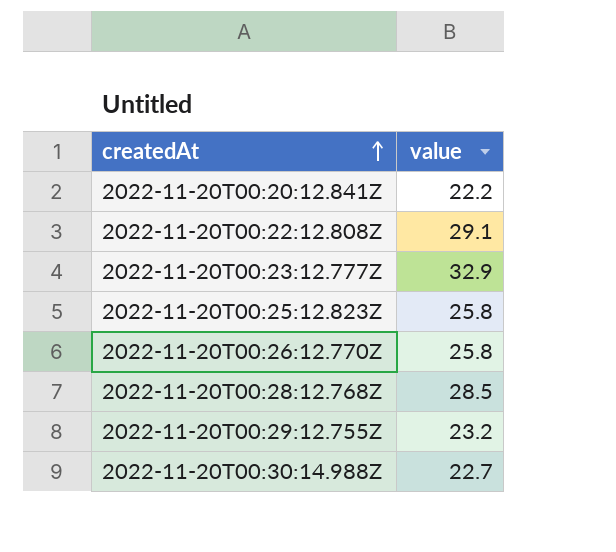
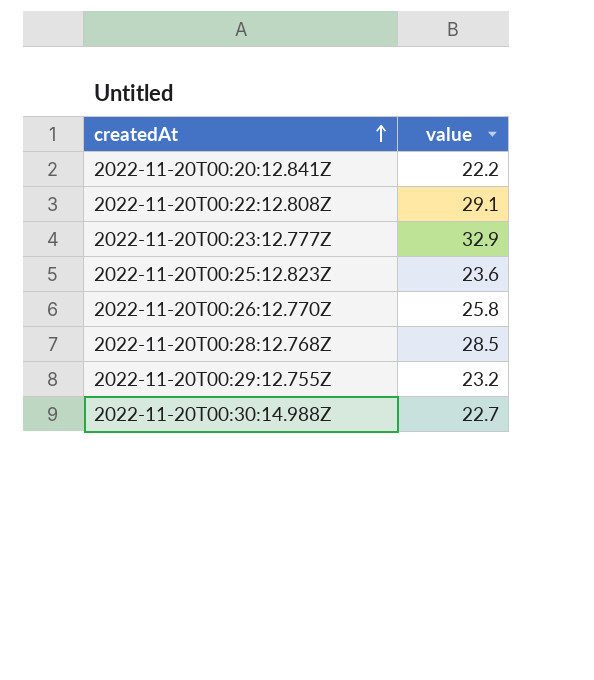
2022-11-20T00:25:12.823Z | value: 25.8 -> 23.6

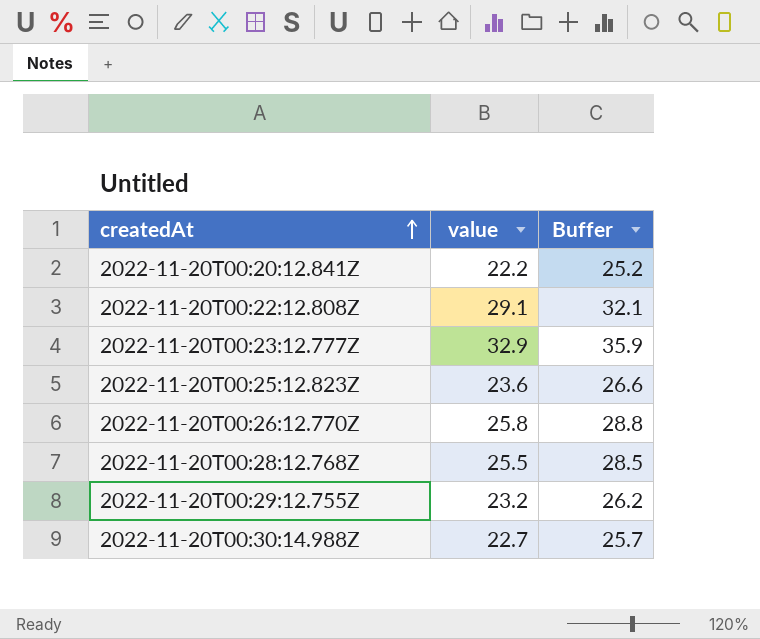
column Buffer | formula: none -> [value] + 3
2022-11-20T00:28:12.768Z | value: 28.5 -> 25.5

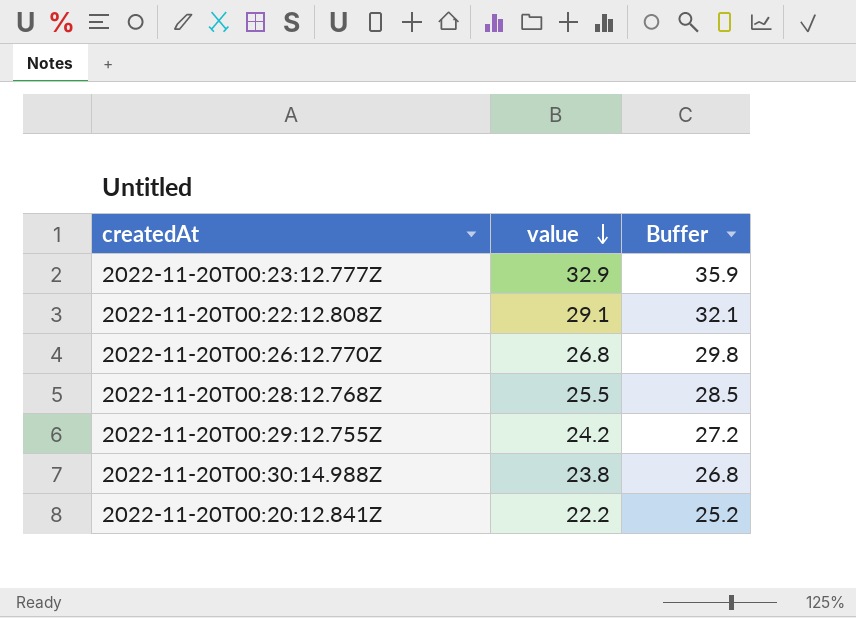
row order: createdAt ascending -> value descending
row 2022-11-20T00:25:12.823Z: 23.6 | 26.6 -> none
2022-11-20T00:26:12.770Z | value: 25.8 -> 26.8
2022-11-20T00:26:12.770Z | Buffer: 28.8 -> 29.8
2022-11-20T00:29:12.755Z | value: 23.2 -> 24.2
2022-11-20T00:29:12.755Z | Buffer: 26.2 -> 27.2
2022-11-20T00:30:14.988Z | value: 22.7 -> 23.8
2022-11-20T00:30:14.988Z | Buffer: 25.7 -> 26.8

